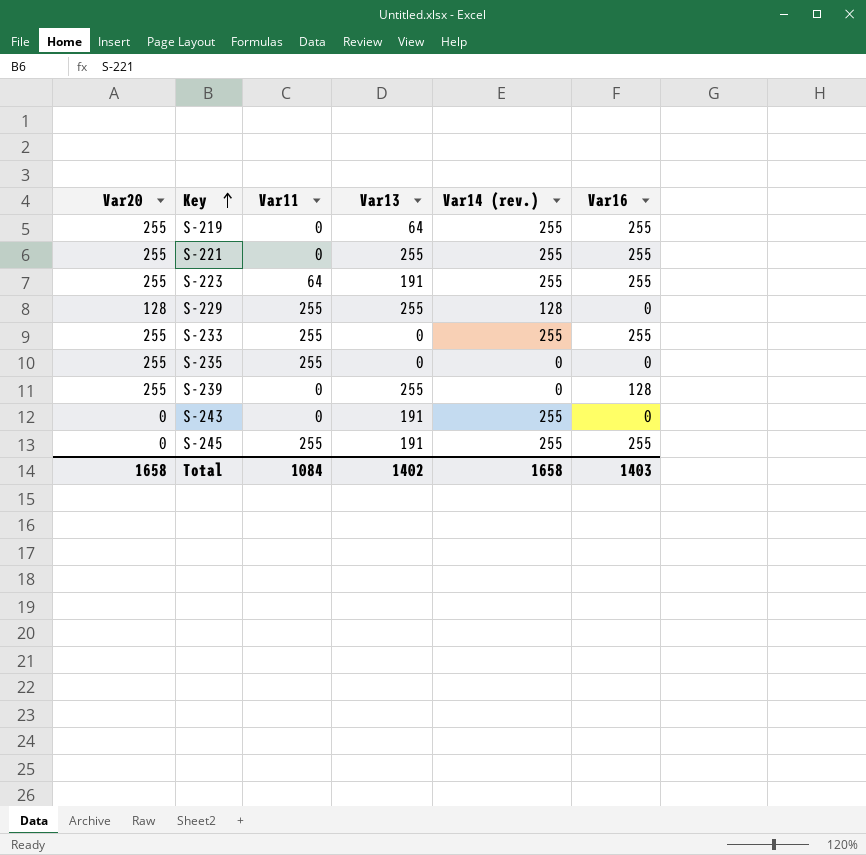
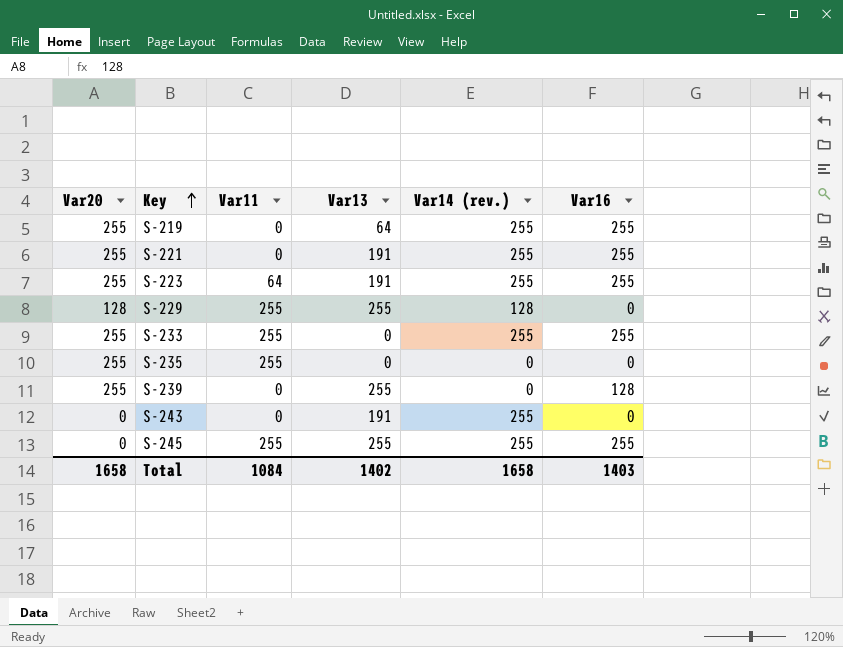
S-221 | Var13: 255 -> 191
S-245 | Var13: 191 -> 255

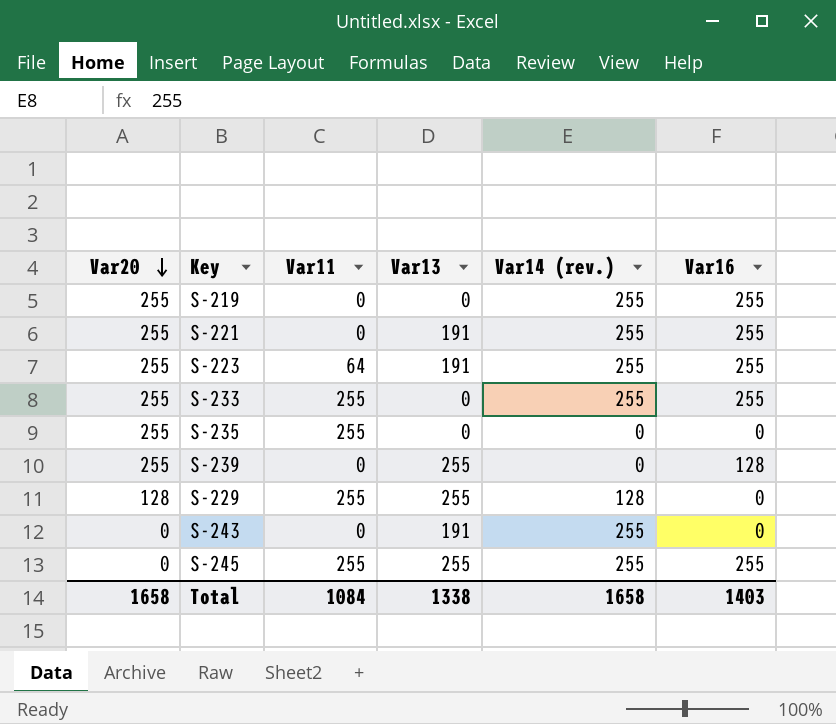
row order: Key ascending -> Var20 descending
S-219 | Var13: 64 -> 0
Total | Var13: 1402 -> 1338

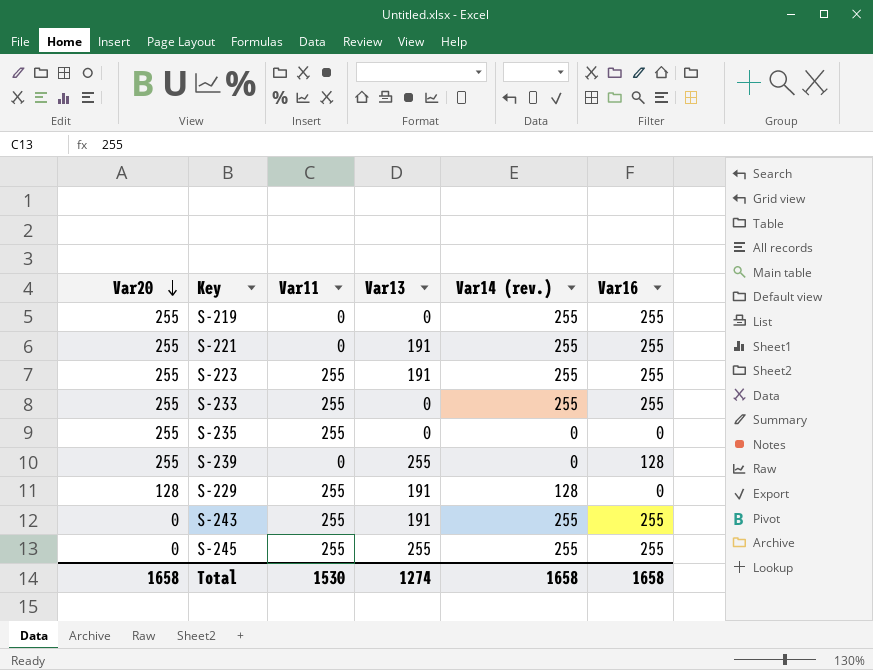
S-223 | Var11: 64 -> 255
S-229 | Var13: 255 -> 191
S-243 | Var11: 0 -> 255
S-243 | Var16: 0 -> 255
Total | Var11: 1084 -> 1530
Total | Var13: 1338 -> 1274
Total | Var16: 1403 -> 1658

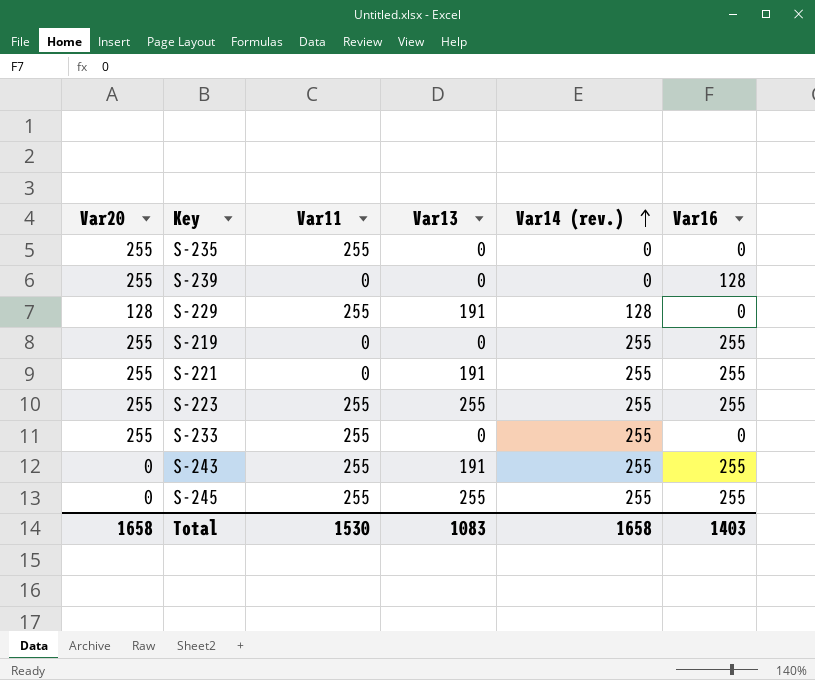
row order: Var20 descending -> Var14 (rev.) ascending
S-239 | Var13: 255 -> 0
S-223 | Var13: 191 -> 255
S-233 | Var16: 255 -> 0
Total | Var13: 1274 -> 1083
Total | Var16: 1658 -> 1403

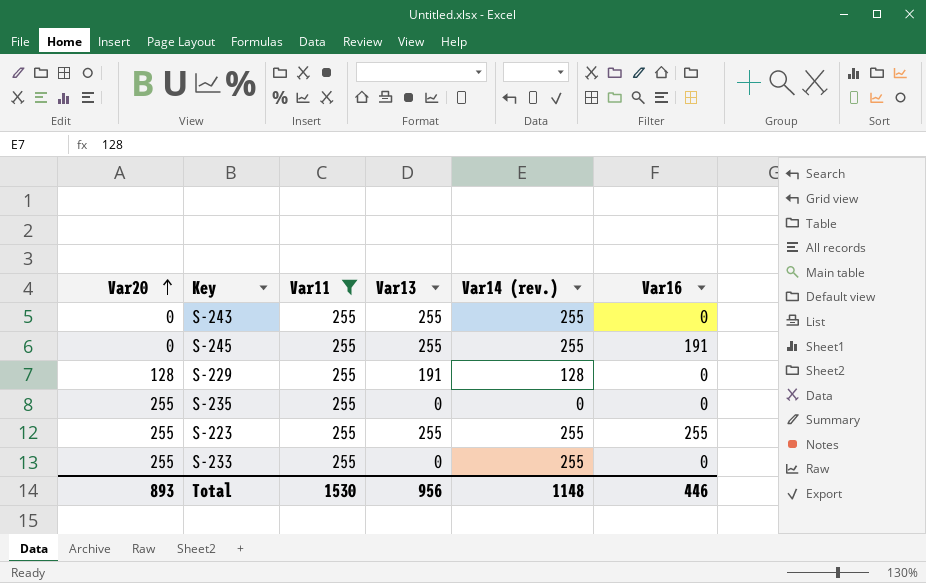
filter: none -> Var11 = 255
row order: Var14 (rev.) ascending -> Var20 ascending
S-243 | Var13: 191 -> 255
S-243 | Var16: 255 -> 0
S-245 | Var16: 255 -> 191
Total | Var20: 1658 -> 893
Total | Var13: 1083 -> 956
Total | Var14 (rev.): 1658 -> 1148
Total | Var16: 1403 -> 446

